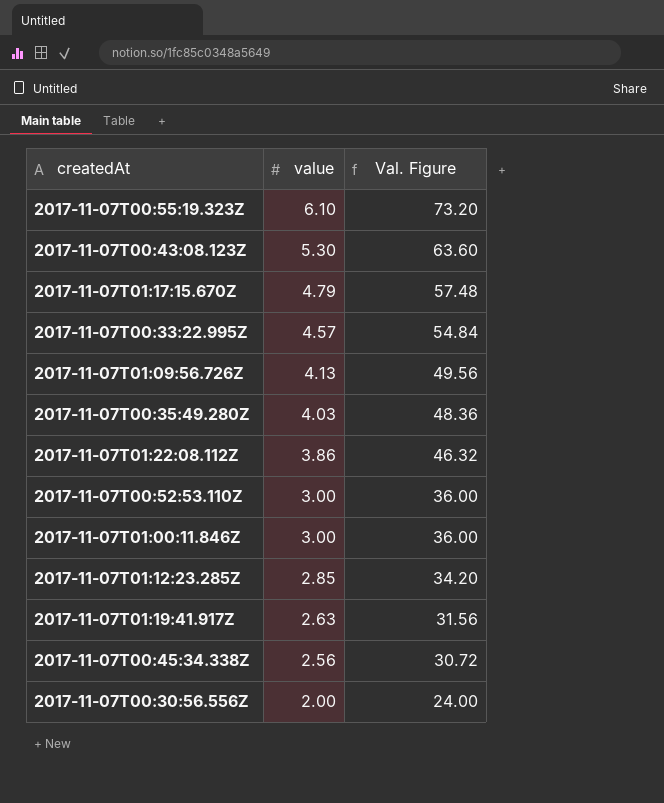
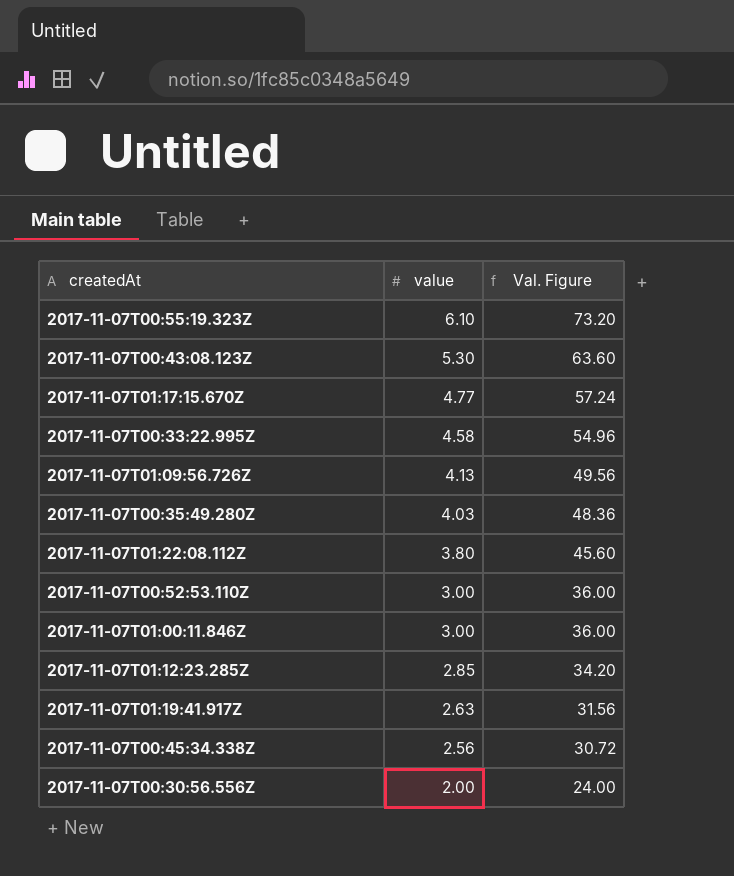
2017-11-07T01:17:15.670Z | value: 4.79 -> 4.77
2017-11-07T01:17:15.670Z | Val. Figure: 57.48 -> 57.24
2017-11-07T00:33:22.995Z | value: 4.57 -> 4.58
2017-11-07T00:33:22.995Z | Val. Figure: 54.84 -> 54.96
2017-11-07T01:22:08.112Z | value: 3.86 -> 3.80
2017-11-07T01:22:08.112Z | Val. Figure: 46.32 -> 45.60

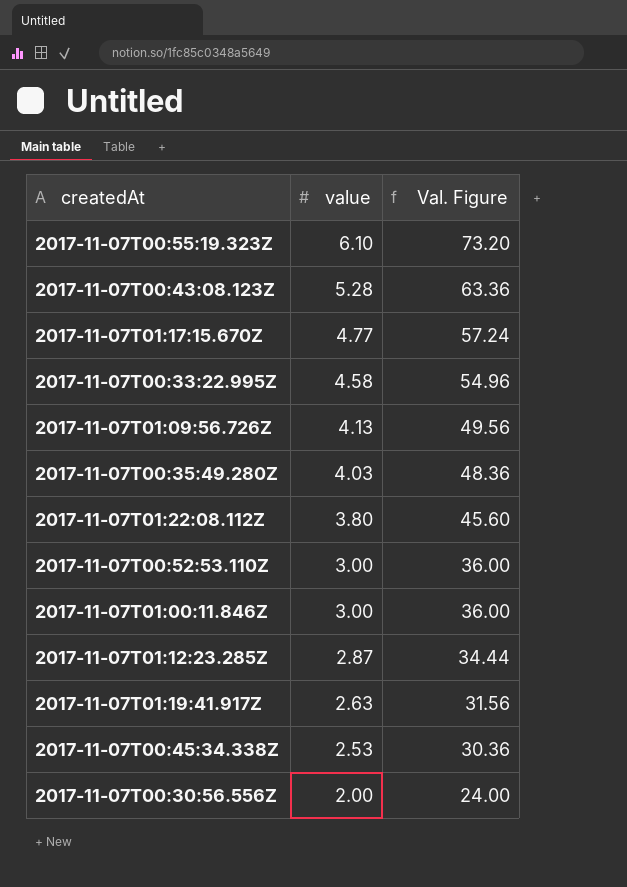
2017-11-07T00:43:08.123Z | value: 5.30 -> 5.28
2017-11-07T00:43:08.123Z | Val. Figure: 63.60 -> 63.36
2017-11-07T01:12:23.285Z | value: 2.85 -> 2.87
2017-11-07T01:12:23.285Z | Val. Figure: 34.20 -> 34.44
2017-11-07T00:45:34.338Z | value: 2.56 -> 2.53
2017-11-07T00:45:34.338Z | Val. Figure: 30.72 -> 30.36

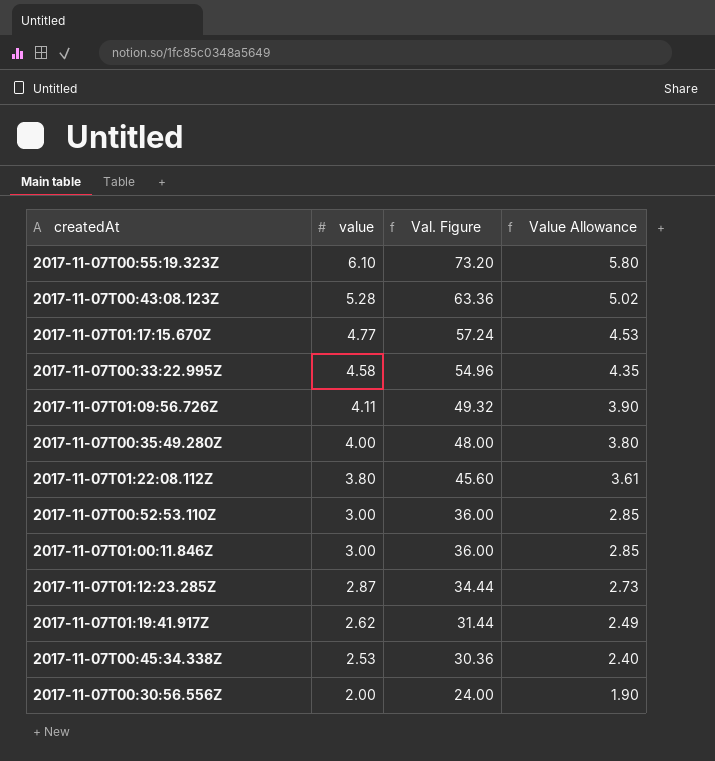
column Value Allowance | formula: none -> [value] * 0.95
2017-11-07T01:09:56.726Z | value: 4.13 -> 4.11
2017-11-07T01:09:56.726Z | Val. Figure: 49.56 -> 49.32
2017-11-07T00:35:49.280Z | value: 4.03 -> 4.00
2017-11-07T00:35:49.280Z | Val. Figure: 48.36 -> 48.00
2017-11-07T01:19:41.917Z | value: 2.63 -> 2.62
2017-11-07T01:19:41.917Z | Val. Figure: 31.56 -> 31.44

